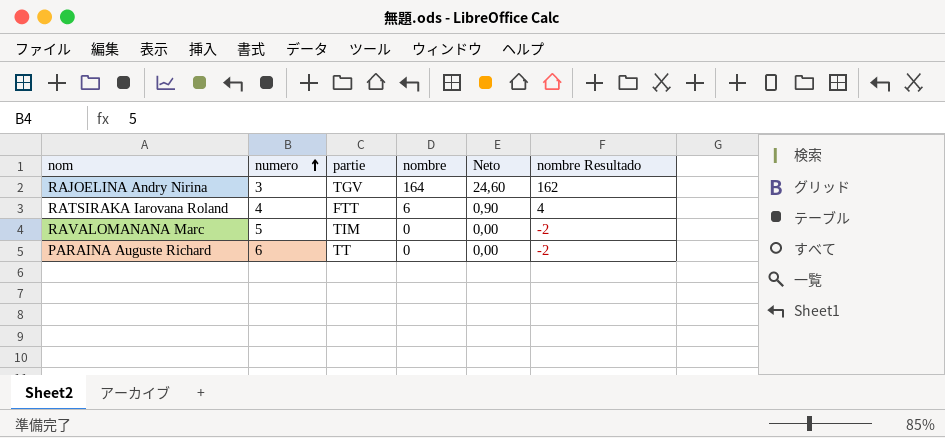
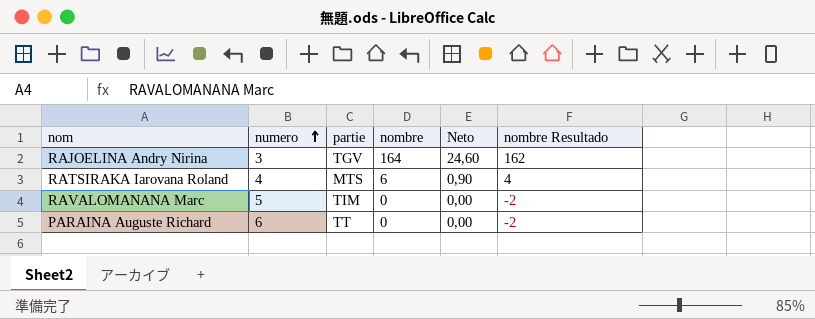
RATSIRAKA Iarovana Roland | partie: FTT -> MTS

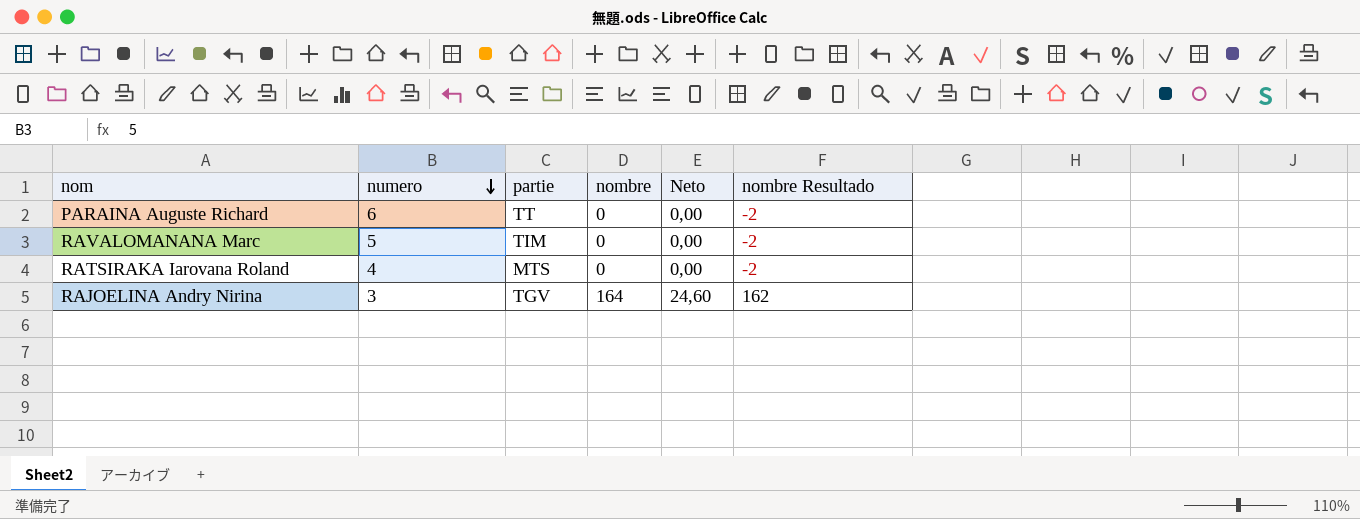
row order: numero ascending -> numero descending
RATSIRAKA Iarovana Roland | nombre: 6 -> 0
RATSIRAKA Iarovana Roland | Neto: 0,90 -> 0,00
RATSIRAKA Iarovana Roland | nombre Resultado: 4 -> -2

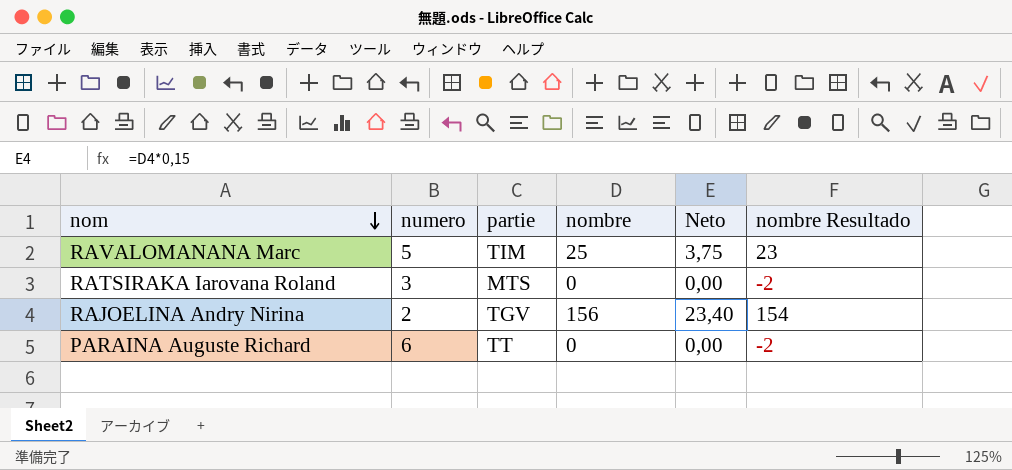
row order: numero descending -> nom descending
RAVALOMANANA Marc | nombre: 0 -> 25
RAVALOMANANA Marc | Neto: 0,00 -> 3,75
RAVALOMANANA Marc | nombre Resultado: -2 -> 23
RATSIRAKA Iarovana Roland | numero: 4 -> 3
RAJOELINA Andry Nirina | numero: 3 -> 2
RAJOELINA Andry Nirina | nombre: 164 -> 156
RAJOELINA Andry Nirina | Neto: 24,60 -> 23,40
RAJOELINA Andry Nirina | nombre Resultado: 162 -> 154

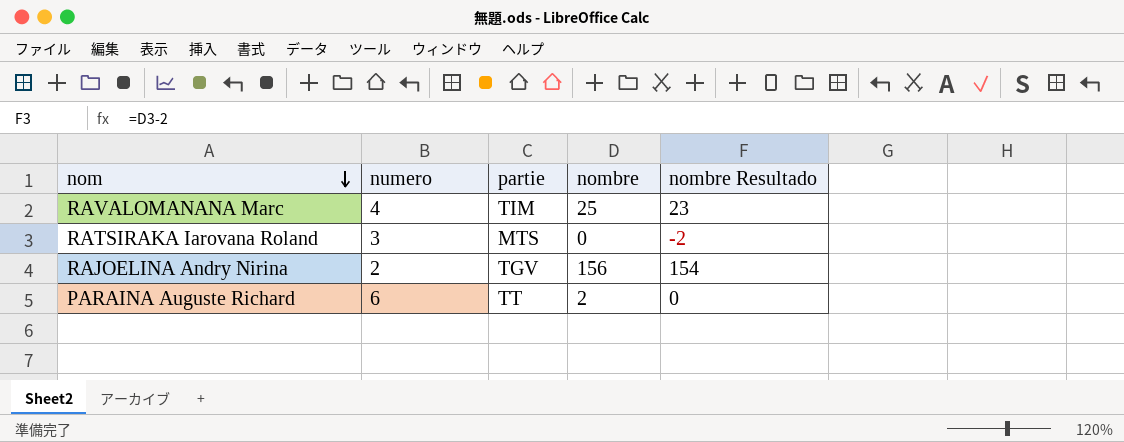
column Neto | formula: [nombre] * 0,15 -> none
RAVALOMANANA Marc | numero: 5 -> 4
PARAINA Auguste Richard | nombre: 0 -> 2
PARAINA Auguste Richard | nombre Resultado: -2 -> 0

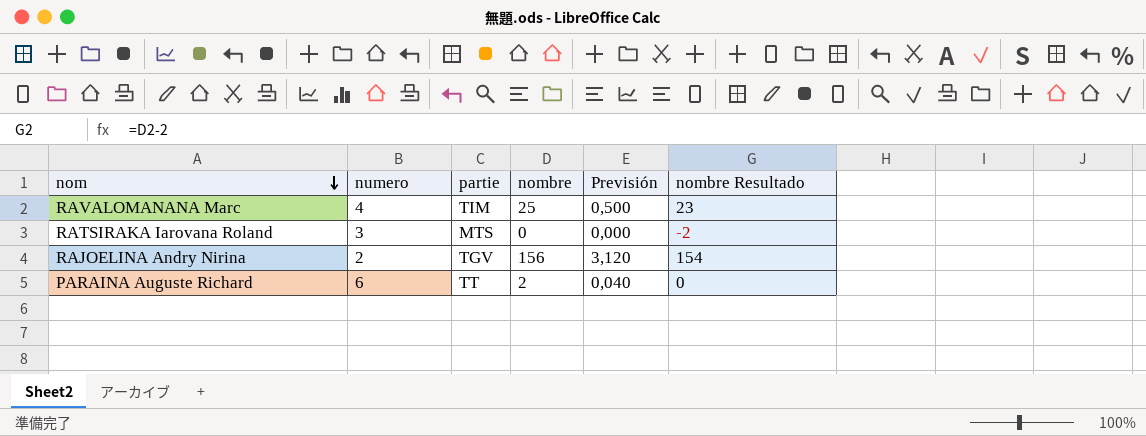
column Previsión | formula: none -> [nombre] * 0,02

